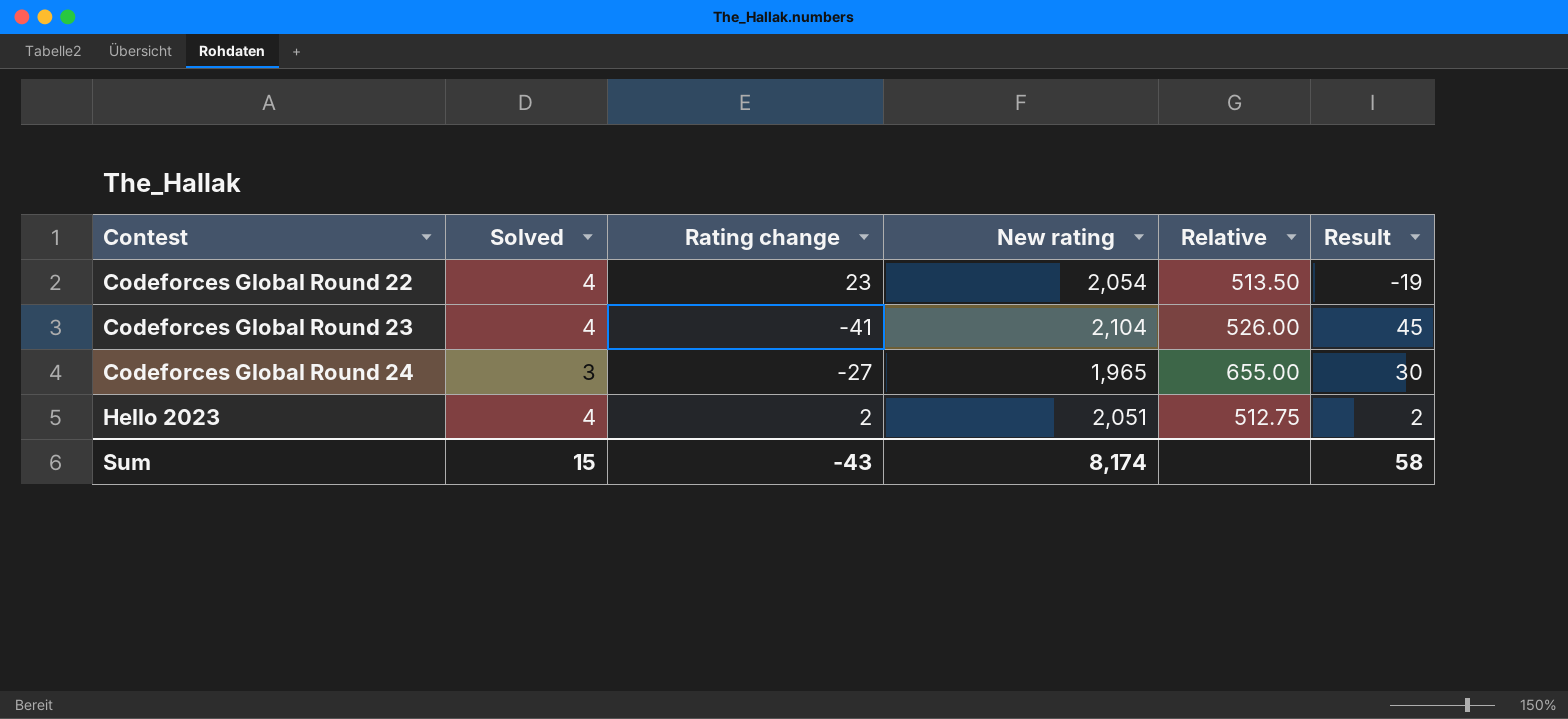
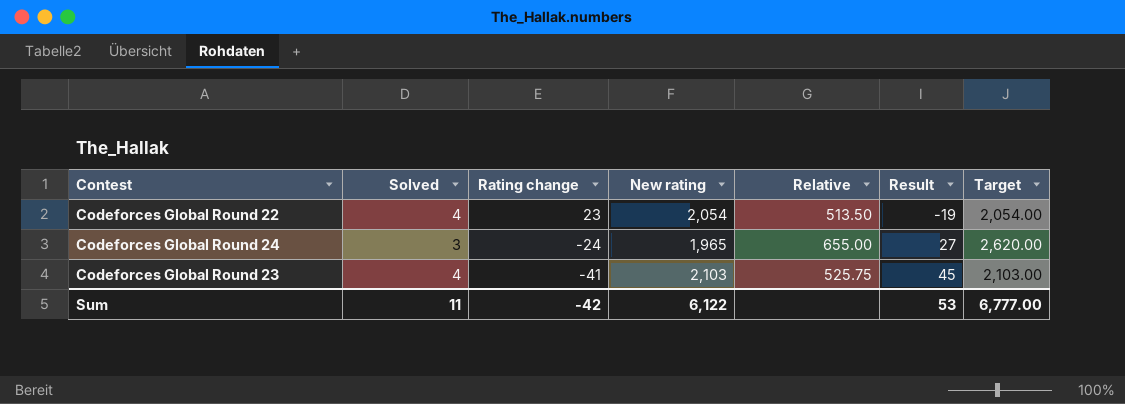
row order: Contest ascending -> Rating change descending
column Target | formula: none -> [Relative] * 4
row Hello 2023: 4 | 2 | 2,051 | 512.75 | 2 -> none
Codeforces Global Round 24 | Rating change: -27 -> -24
Codeforces Global Round 24 | Result: 30 -> 27
Codeforces Global Round 23 | New rating: 2,104 -> 2,103
Codeforces Global Round 23 | Relative: 526.00 -> 525.75
Sum | Solved: 15 -> 11
Sum | Rating change: -43 -> -42
Sum | New rating: 8,174 -> 6,122
Sum | Result: 58 -> 53

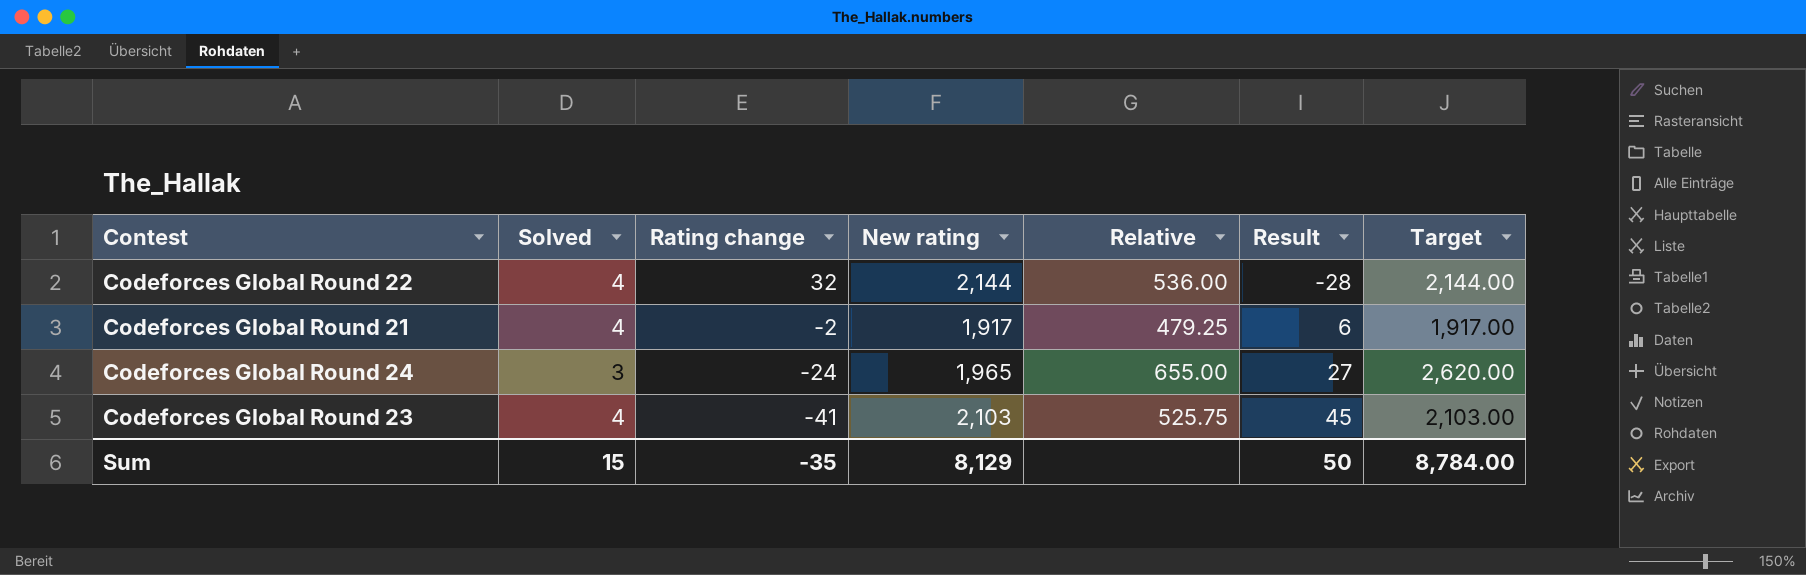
Codeforces Global Round 22 | Rating change: 23 -> 32
Codeforces Global Round 22 | New rating: 2,054 -> 2,144
Codeforces Global Round 22 | Relative: 513.50 -> 536.00
Codeforces Global Round 22 | Result: -19 -> -28
Codeforces Global Round 22 | Target: 2,054.00 -> 2,144.00
row Codeforces Global Round 21: none -> 4 | -2 | 1,917 | 479.25 | 6 | 1,917.00
Sum | Solved: 11 -> 15
Sum | Rating change: -42 -> -35
Sum | New rating: 6,122 -> 8,129
Sum | Result: 53 -> 50
Sum | Target: 6,777.00 -> 8,784.00

